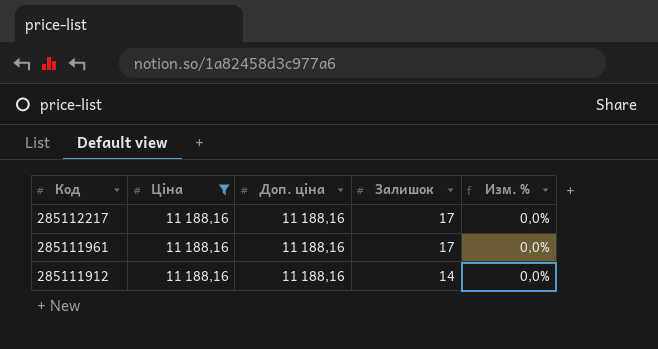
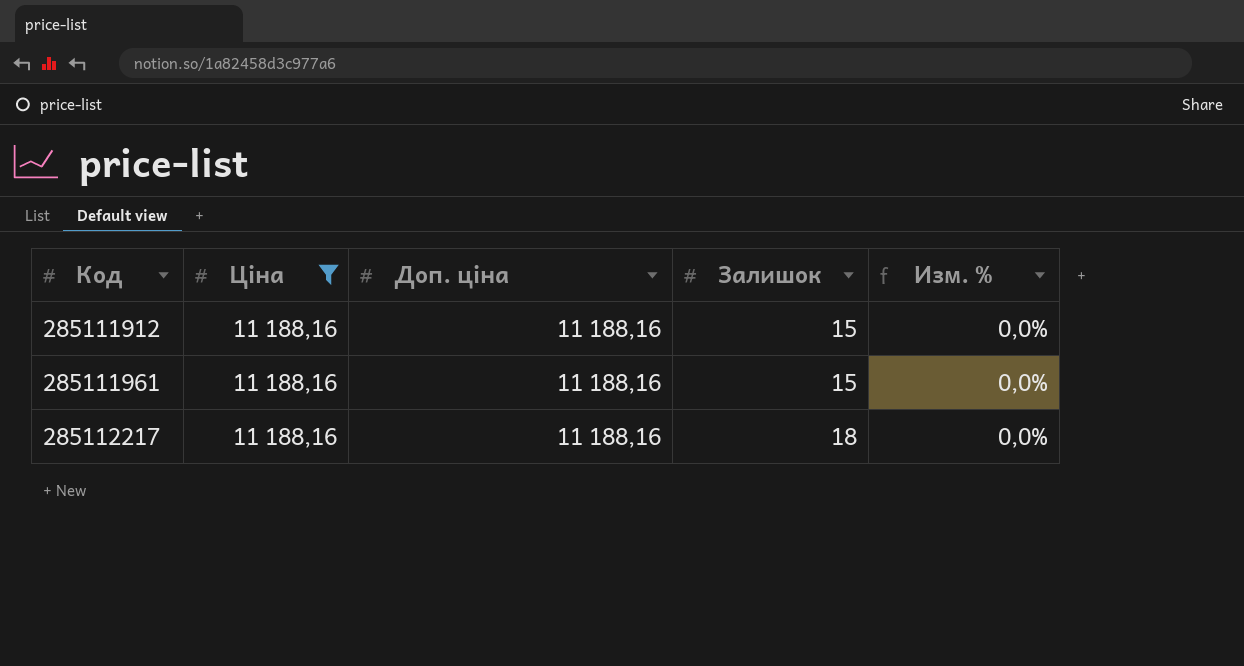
row order: Код descending -> Код ascending
285111912 | Залишок: 14 -> 15
285111961 | Залишок: 17 -> 15
285112217 | Залишок: 17 -> 18

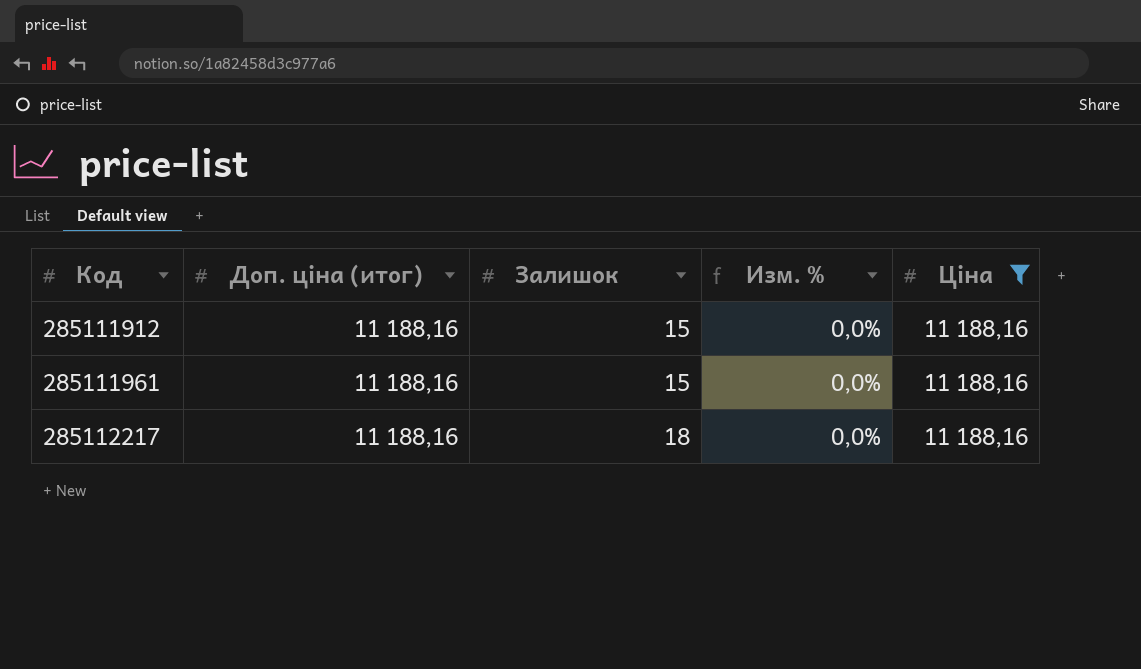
column name: Доп. ціна -> Доп. ціна (итог)
column Ціна | position: 2 -> 5

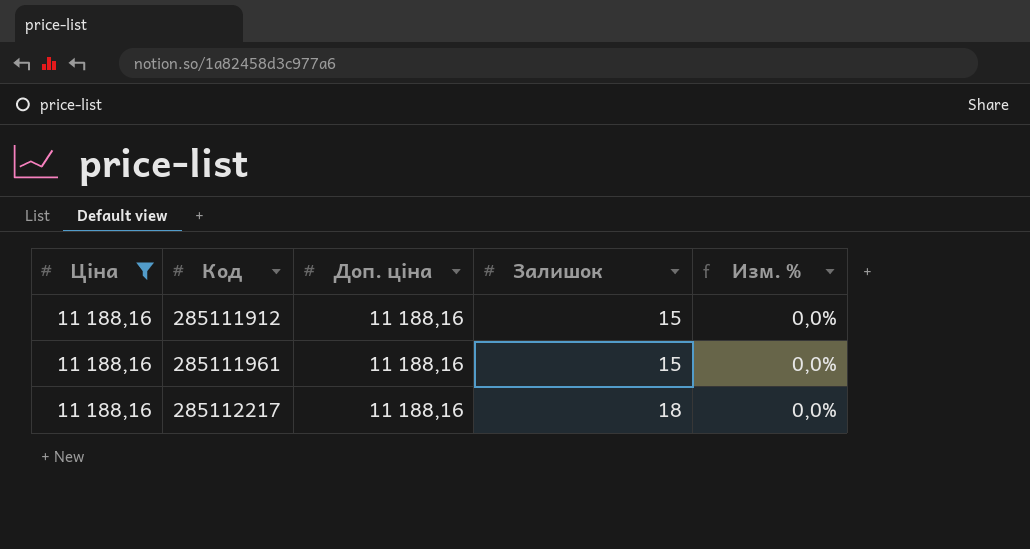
column Ціна | position: 5 -> 1
column name: Доп. ціна (итог) -> Доп. ціна

